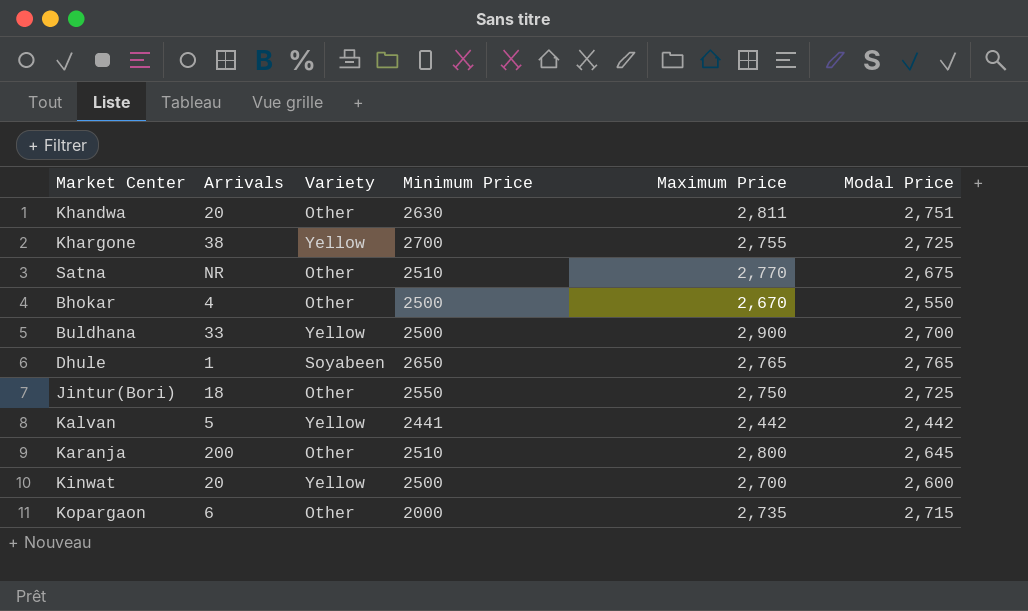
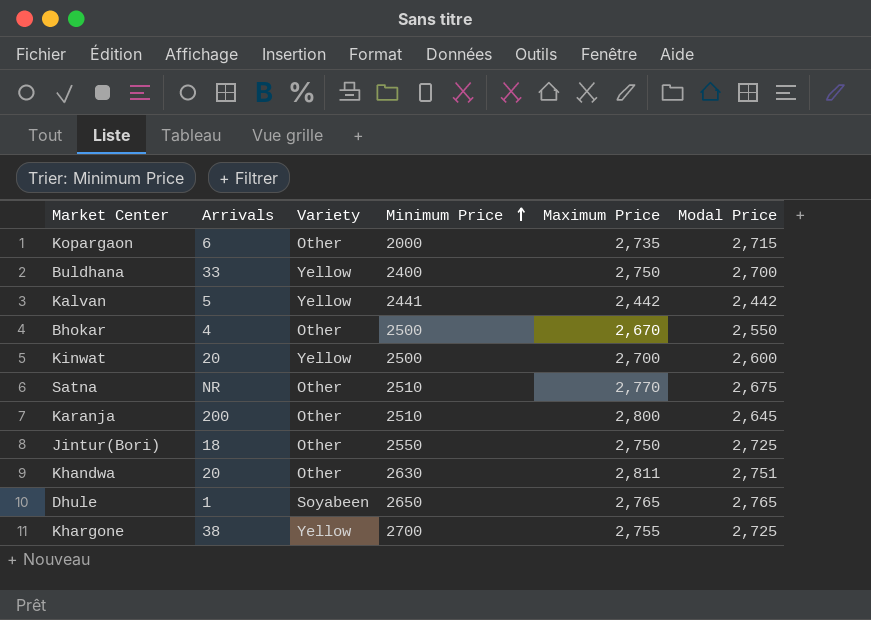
row order: none -> Minimum Price ascending
Buldhana | Minimum Price: 2500 -> 2400
Buldhana | Maximum Price: 2,900 -> 2,750

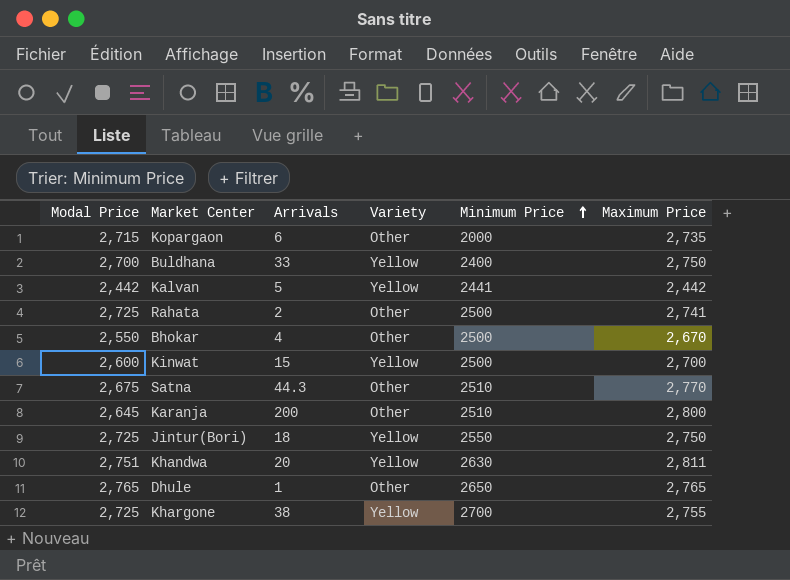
column Modal Price | position: 6 -> 1
row Rahata: none -> 2,725 | 2 | Other | 2500 | 2,741
Kinwat | Arrivals: 20 -> 15
Satna | Arrivals: NR -> 44.3
Jintur(Bori) | Variety: Other -> Yellow
Khandwa | Variety: Other -> Yellow
Dhule | Variety: Soyabeen -> Other

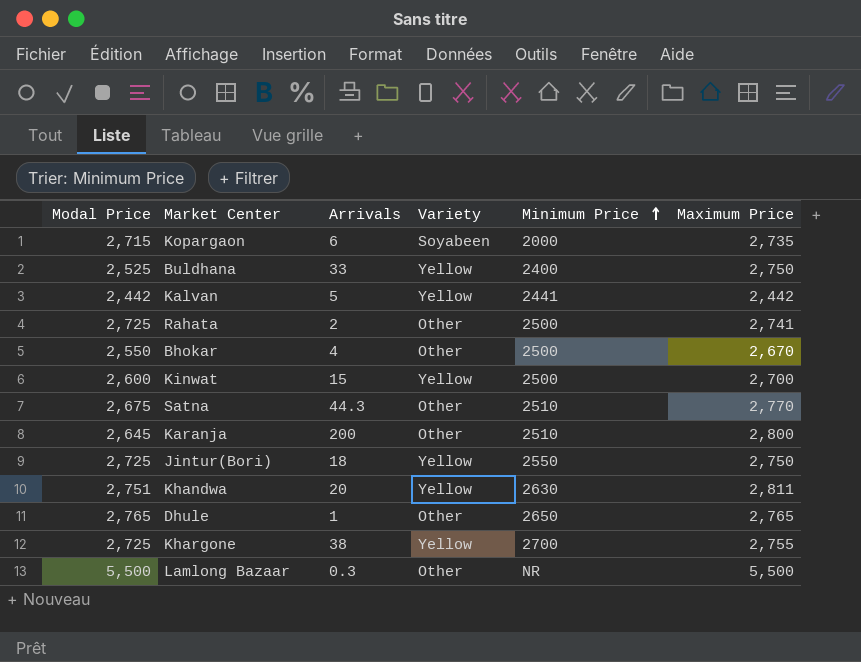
Kopargaon | Variety: Other -> Soyabeen
Buldhana | Modal Price: 2,700 -> 2,525
row Lamlong Bazaar: none -> 5,500 | 0.3 | Other | NR | 5,500

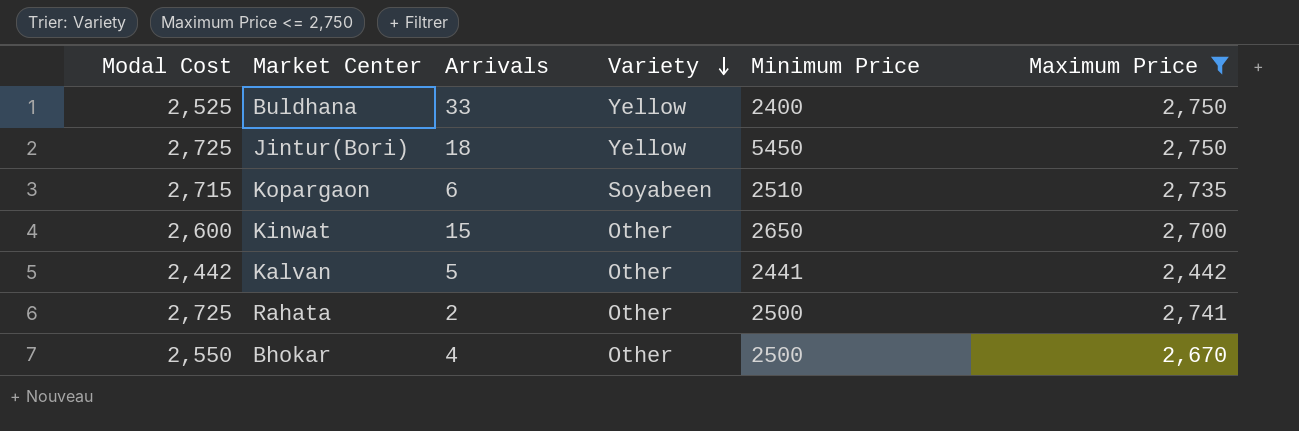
filter: none -> Maximum Price <= 2,750
row order: Minimum Price ascending -> Variety descending
column name: Modal Price -> Modal Cost
Jintur(Bori) | Minimum Price: 2550 -> 5450
Kopargaon | Minimum Price: 2000 -> 2510
Kinwat | Variety: Yellow -> Other
Kinwat | Minimum Price: 2500 -> 2650
Kalvan | Variety: Yellow -> Other

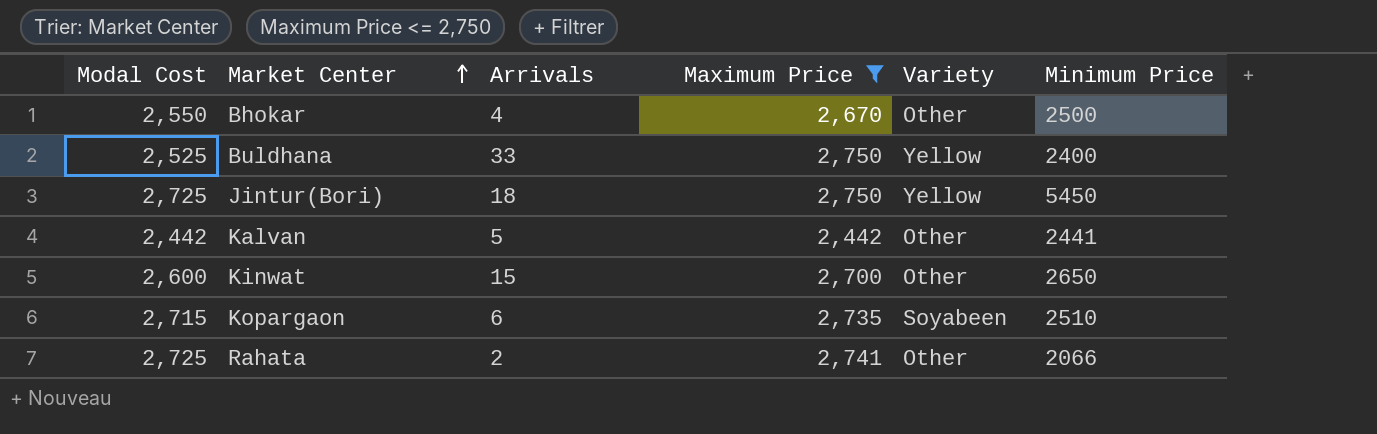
row order: Variety descending -> Market Center ascending
column Maximum Price | position: 6 -> 4
Rahata | Minimum Price: 2500 -> 2066

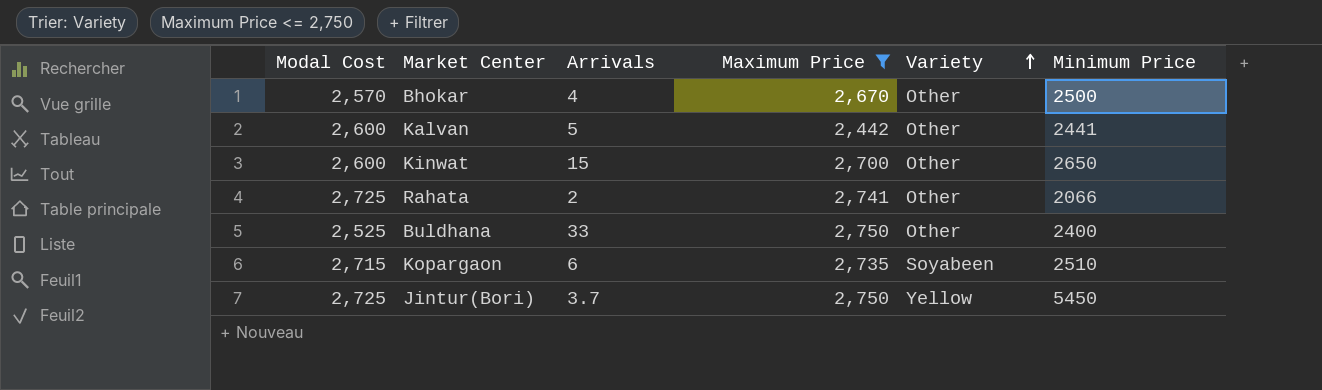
row order: Market Center ascending -> Variety ascending
Bhokar | Modal Cost: 2,550 -> 2,570
Kalvan | Modal Cost: 2,442 -> 2,600
Buldhana | Variety: Yellow -> Other
Jintur(Bori) | Arrivals: 18 -> 3.7

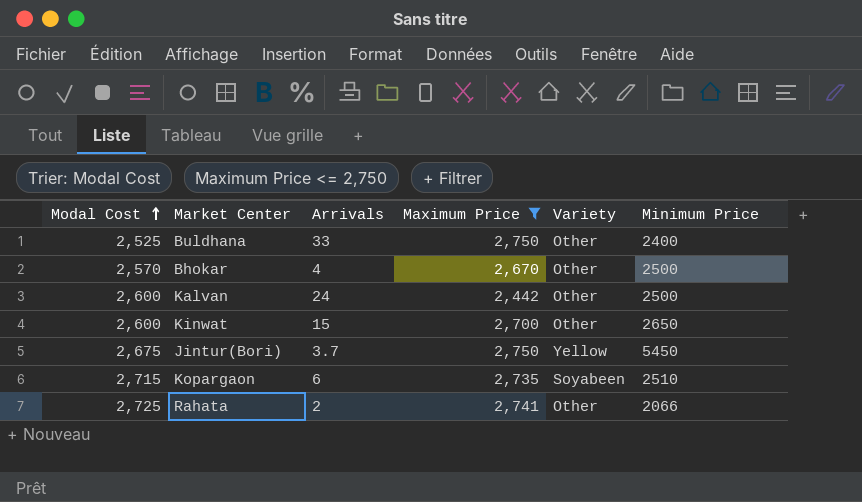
row order: Variety ascending -> Modal Cost ascending
Kalvan | Arrivals: 5 -> 24
Kalvan | Minimum Price: 2441 -> 2500
Jintur(Bori) | Modal Cost: 2,725 -> 2,675

